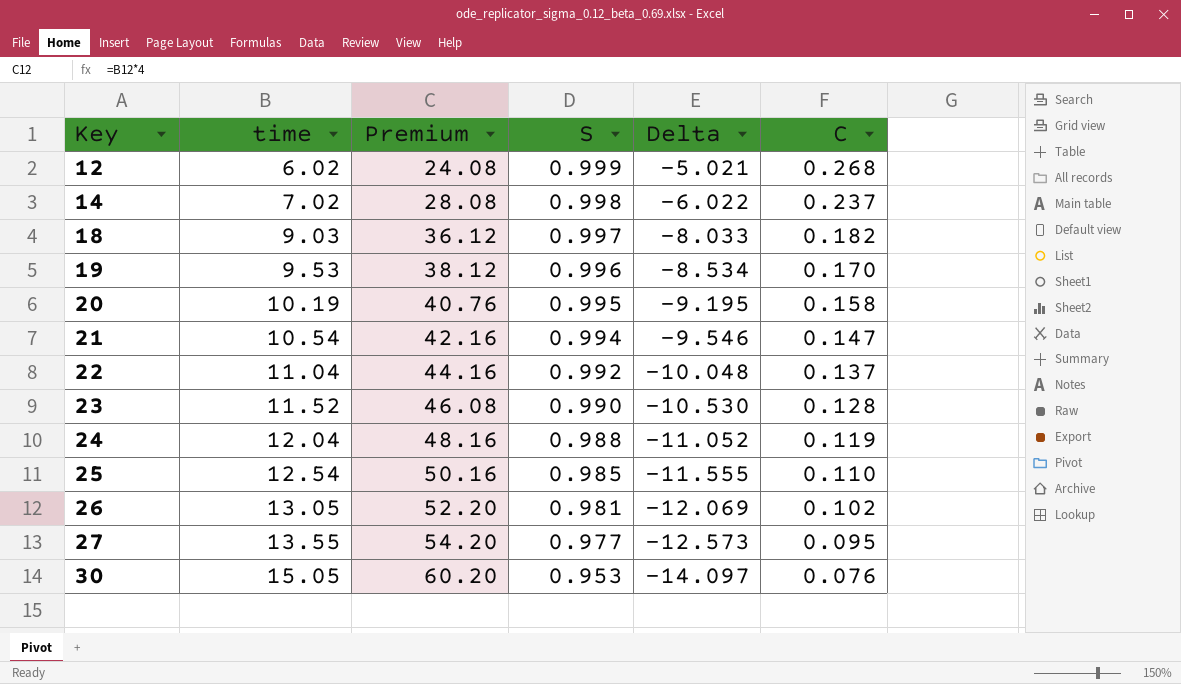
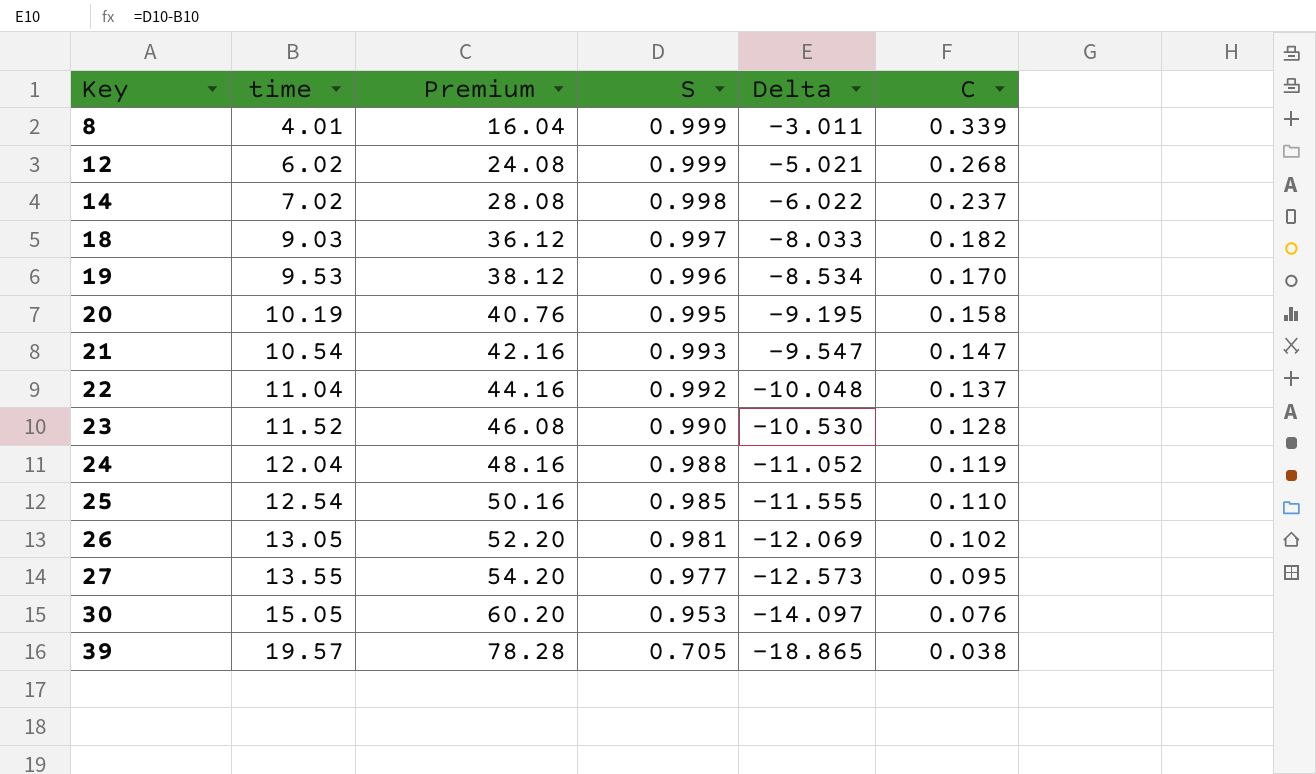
row 8: none -> 4.01 | 16.04 | 0.999 | -3.011 | 0.339
21 | S: 0.994 -> 0.993
21 | Delta: -9.546 -> -9.547
row 39: none -> 19.57 | 78.28 | 0.705 | -18.865 | 0.038

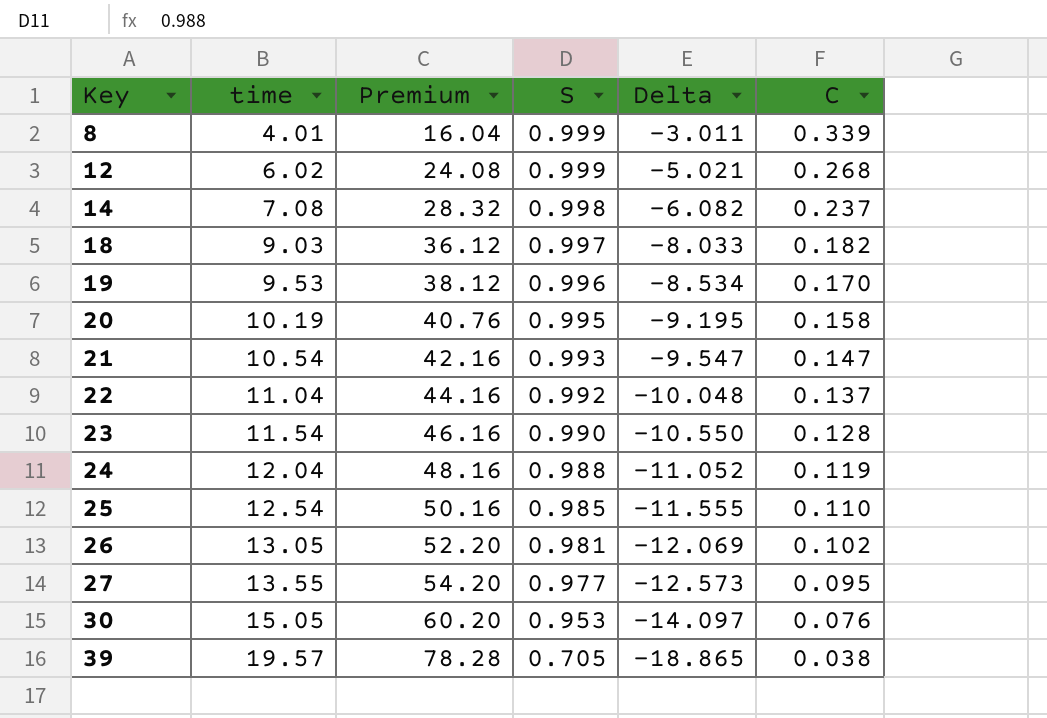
14 | time: 7.02 -> 7.08
14 | Premium: 28.08 -> 28.32
14 | Delta: -6.022 -> -6.082
23 | time: 11.52 -> 11.54
23 | Premium: 46.08 -> 46.16
23 | Delta: -10.530 -> -10.550

